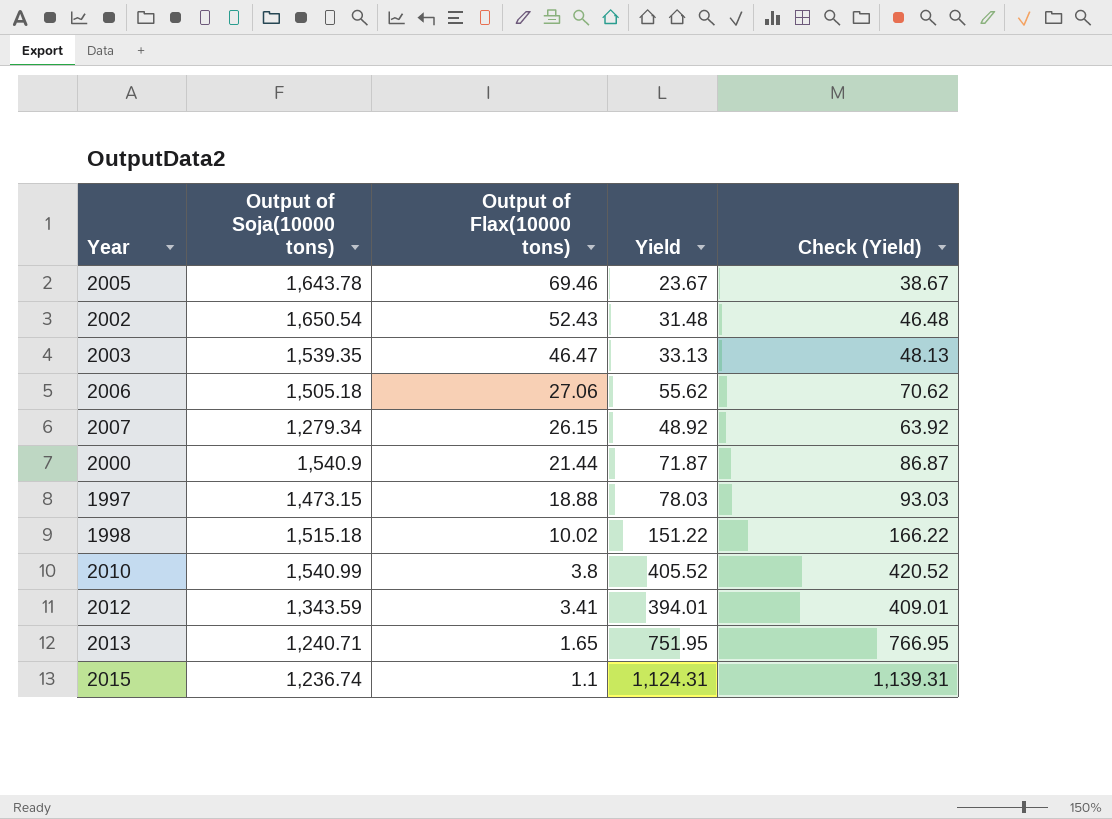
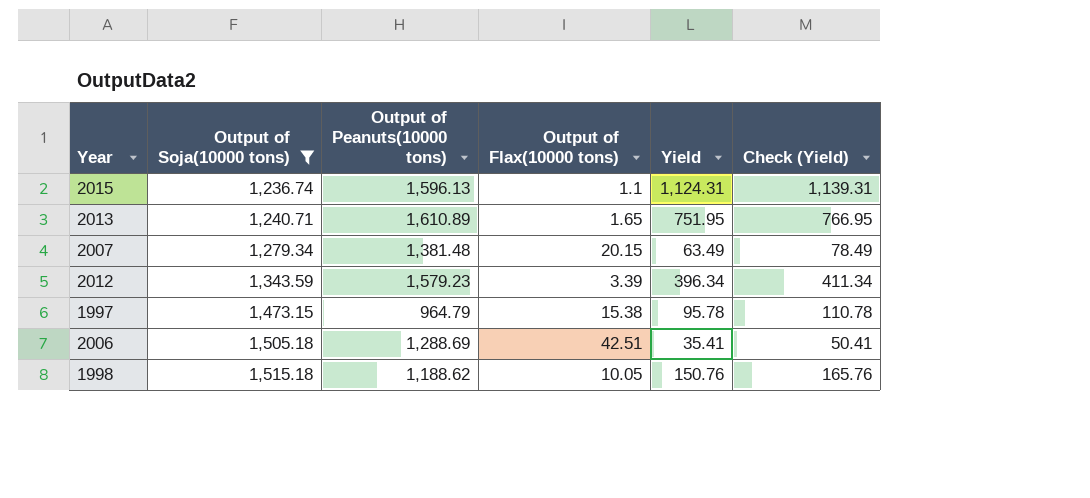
filter: none -> Output of Soja(10000 tons) <= 1,515.18
row order: Output of Flax(10000 tons) descending -> Output of Soja(10000 tons) ascending
column Output of Peanuts(10000 tons) | position: none -> 3
2007 | Output of Flax(10000 tons): 26.15 -> 20.15
2007 | Yield: 48.92 -> 63.49
2007 | Check (Yield): 63.92 -> 78.49
2012 | Output of Flax(10000 tons): 3.41 -> 3.39
2012 | Yield: 394.01 -> 396.34
2012 | Check (Yield): 409.01 -> 411.34
1997 | Output of Flax(10000 tons): 18.88 -> 15.38
1997 | Yield: 78.03 -> 95.78
1997 | Check (Yield): 93.03 -> 110.78
2006 | Output of Flax(10000 tons): 27.06 -> 42.51
2006 | Yield: 55.62 -> 35.41
2006 | Check (Yield): 70.62 -> 50.41
1998 | Output of Flax(10000 tons): 10.02 -> 10.05
1998 | Yield: 151.22 -> 150.76
1998 | Check (Yield): 166.22 -> 165.76

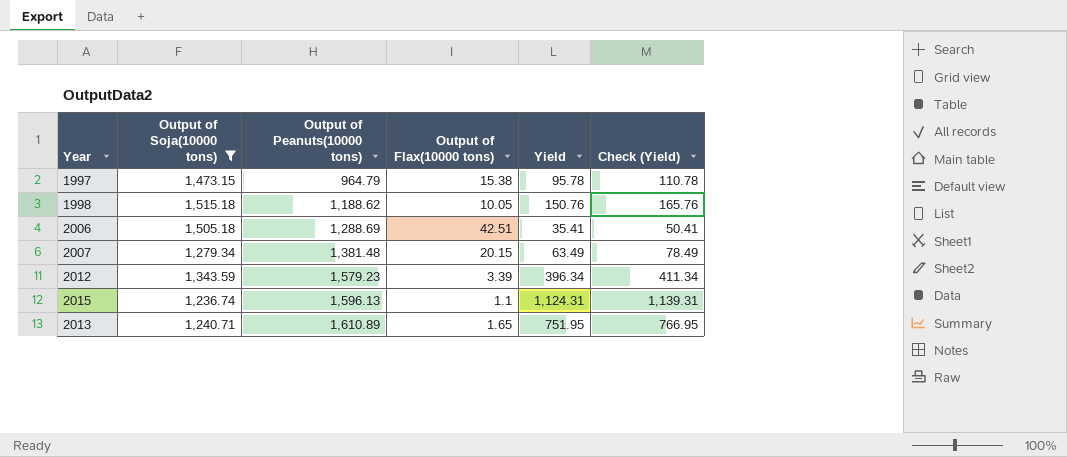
row order: Output of Soja(10000 tons) ascending -> Output of Peanuts(10000 tons) ascending

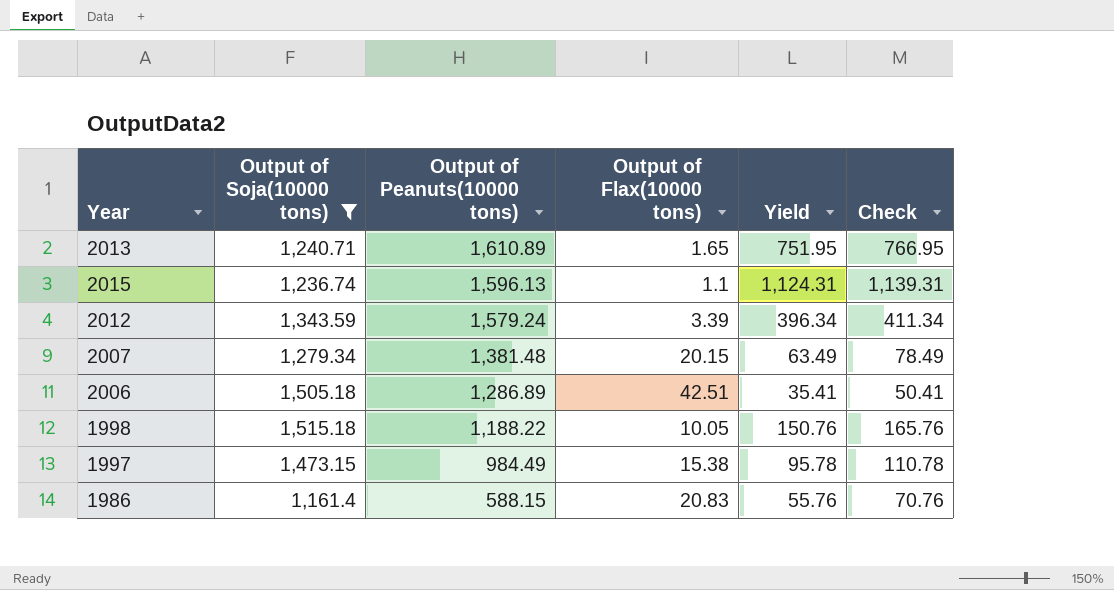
row order: Output of Peanuts(10000 tons) ascending -> Output of Peanuts(10000 tons) descending
column name: Check (Yield) -> Check
2012 | Output of Peanuts(10000 tons): 1,579.23 -> 1,579.24
2006 | Output of Peanuts(10000 tons): 1,288.69 -> 1,286.89
1998 | Output of Peanuts(10000 tons): 1,188.62 -> 1,188.22
1997 | Output of Peanuts(10000 tons): 964.79 -> 984.49
row 1986: none -> 1,161.4 | 588.15 | 20.83 | 55.76 | 70.76

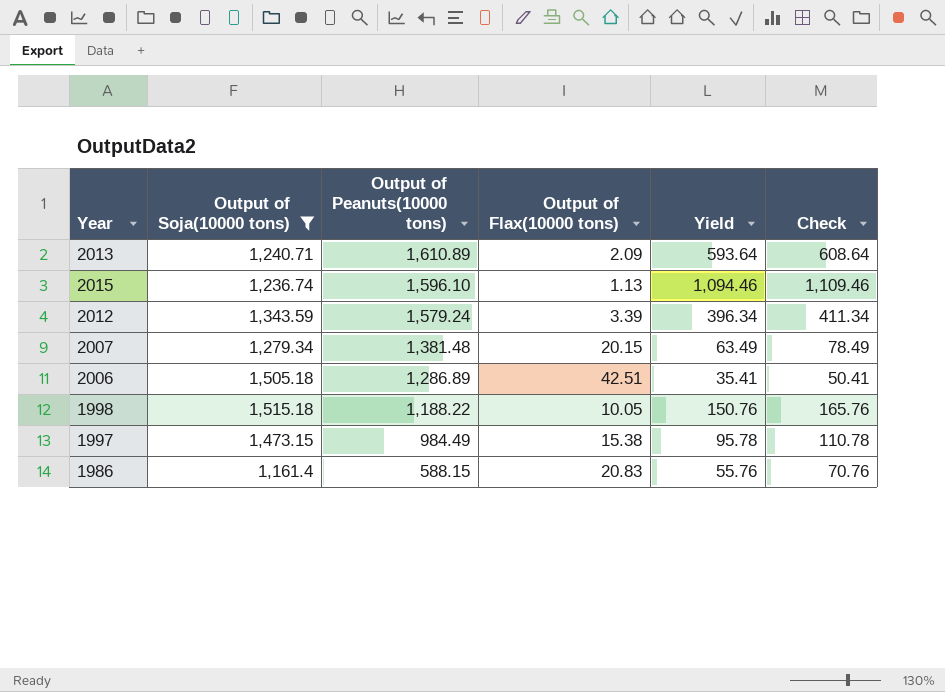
2013 | Output of Flax(10000 tons): 1.65 -> 2.09
2013 | Yield: 751.95 -> 593.64
2013 | Check: 766.95 -> 608.64
2015 | Output of Peanuts(10000 tons): 1,596.13 -> 1,596.10
2015 | Output of Flax(10000 tons): 1.1 -> 1.13
2015 | Yield: 1,124.31 -> 1,094.46
2015 | Check: 1,139.31 -> 1,109.46

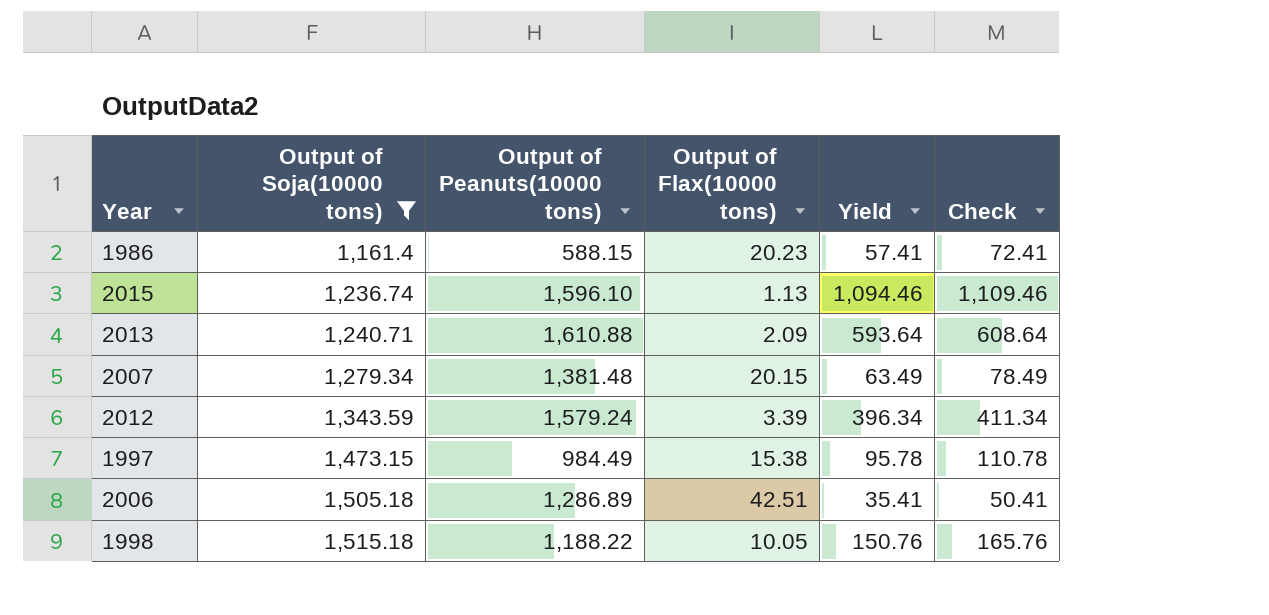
row order: Output of Peanuts(10000 tons) descending -> Output of Soja(10000 tons) ascending
1986 | Output of Flax(10000 tons): 20.83 -> 20.23
1986 | Yield: 55.76 -> 57.41
1986 | Check: 70.76 -> 72.41
2013 | Output of Peanuts(10000 tons): 1,610.89 -> 1,610.88

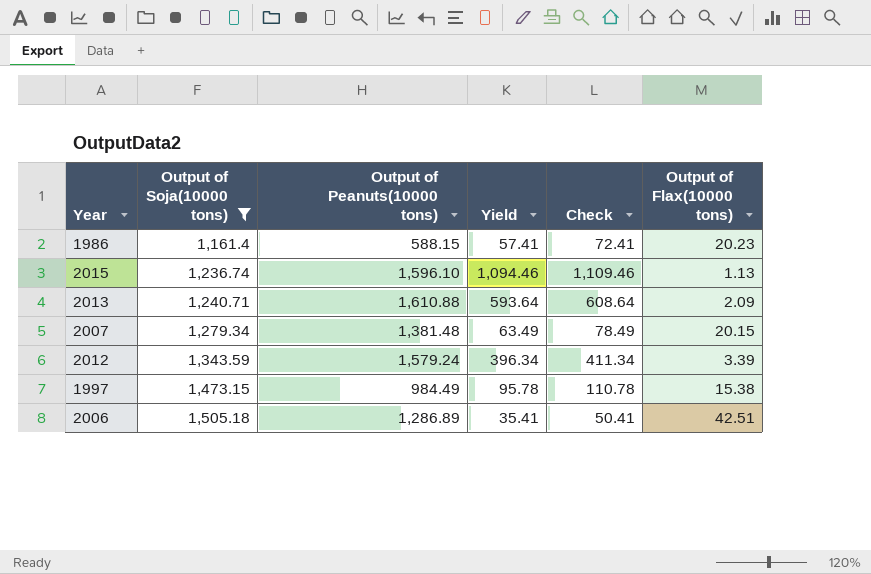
column Output of Flax(10000 tons) | position: 4 -> 6
row 1998: 1,515.18 | 1,188.22 | 10.05 | 150.76 | 165.76 -> none

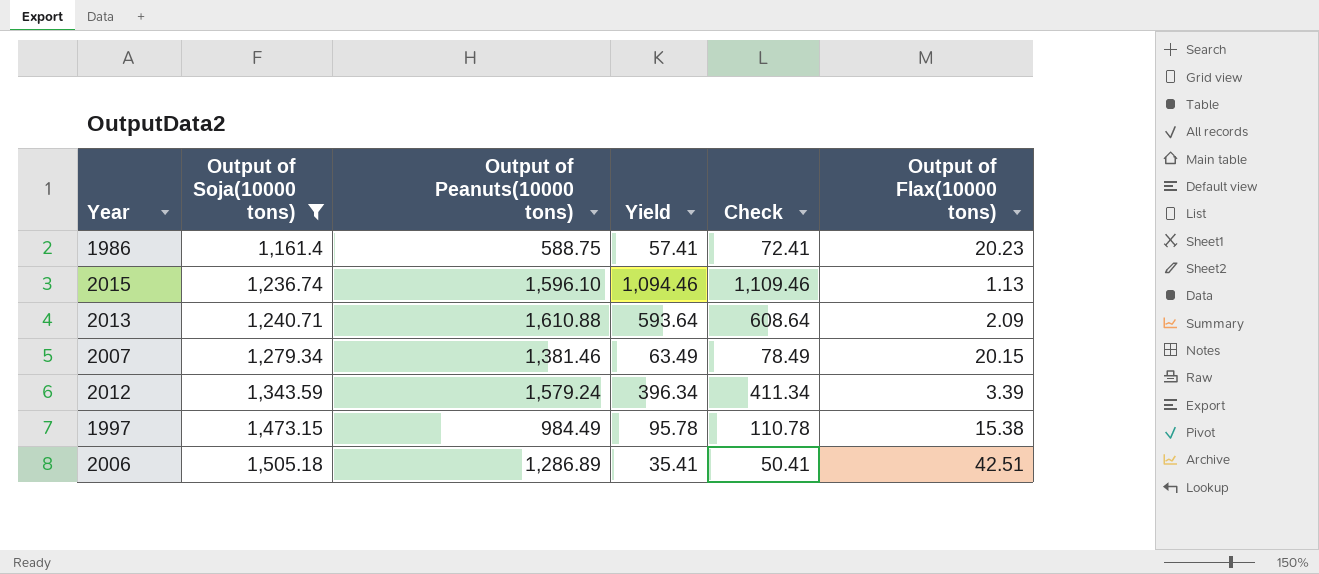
1986 | Output of Peanuts(10000 tons): 588.15 -> 588.75
2007 | Output of Peanuts(10000 tons): 1,381.48 -> 1,381.46

